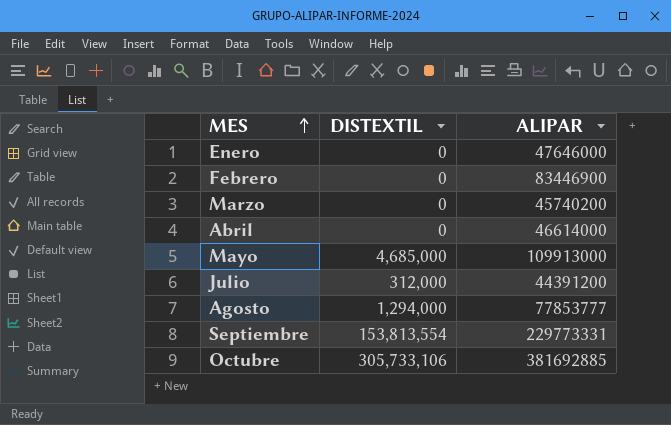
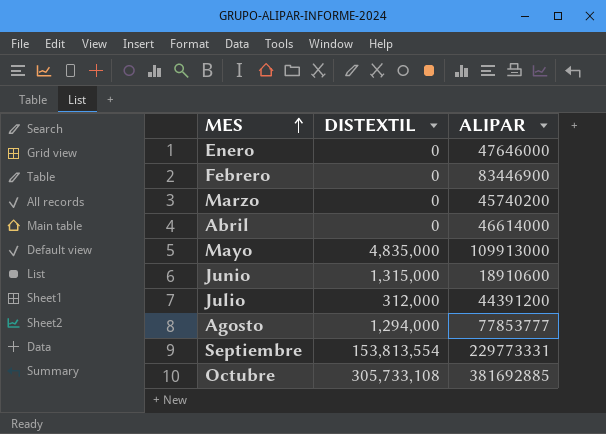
Mayo | DISTEXTIL: 4,685,000 -> 4,835,000
row Junio: none -> 1,315,000 | 18910600
Octubre | DISTEXTIL: 305,733,106 -> 305,733,108

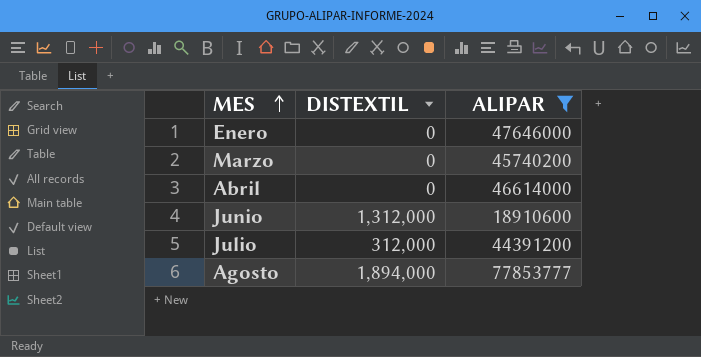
filter: none -> ALIPAR <= 77853777
Junio | DISTEXTIL: 1,315,000 -> 1,312,000
Agosto | DISTEXTIL: 1,294,000 -> 1,894,000

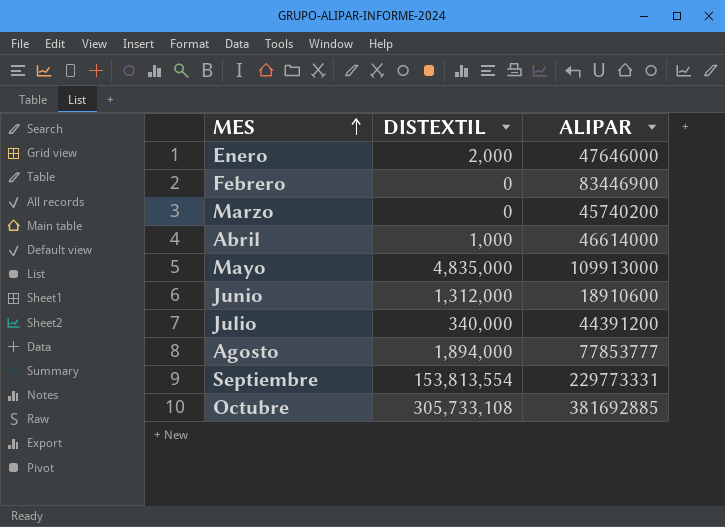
filter: ALIPAR <= 77853777 -> none
Enero | DISTEXTIL: 0 -> 2,000
Abril | DISTEXTIL: 0 -> 1,000
Julio | DISTEXTIL: 312,000 -> 340,000

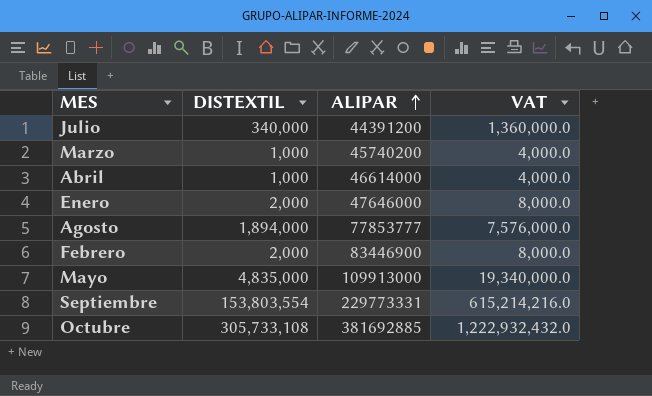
row order: MES ascending -> ALIPAR ascending
column VAT | formula: none -> [DISTEXTIL] * 4
row Junio: 1,312,000 | 18910600 -> none
Marzo | DISTEXTIL: 0 -> 1,000
Febrero | DISTEXTIL: 0 -> 2,000
Septiembre | DISTEXTIL: 153,813,554 -> 153,803,554

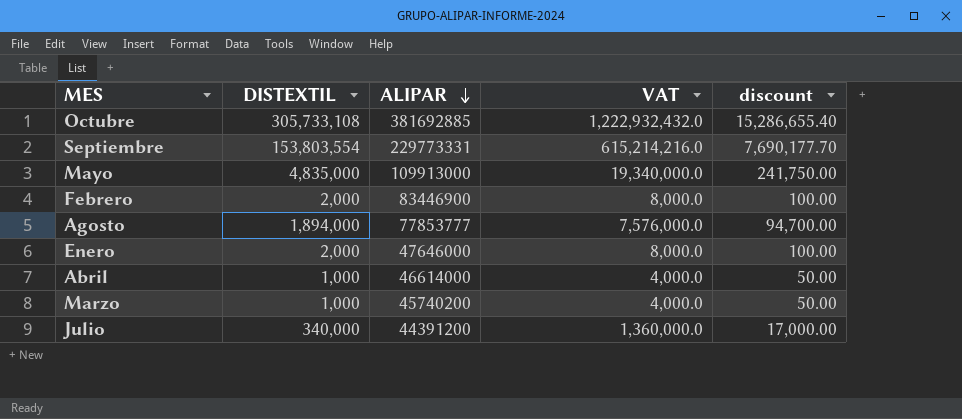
row order: ALIPAR ascending -> ALIPAR descending
column discount | formula: none -> [DISTEXTIL] * 0.05

